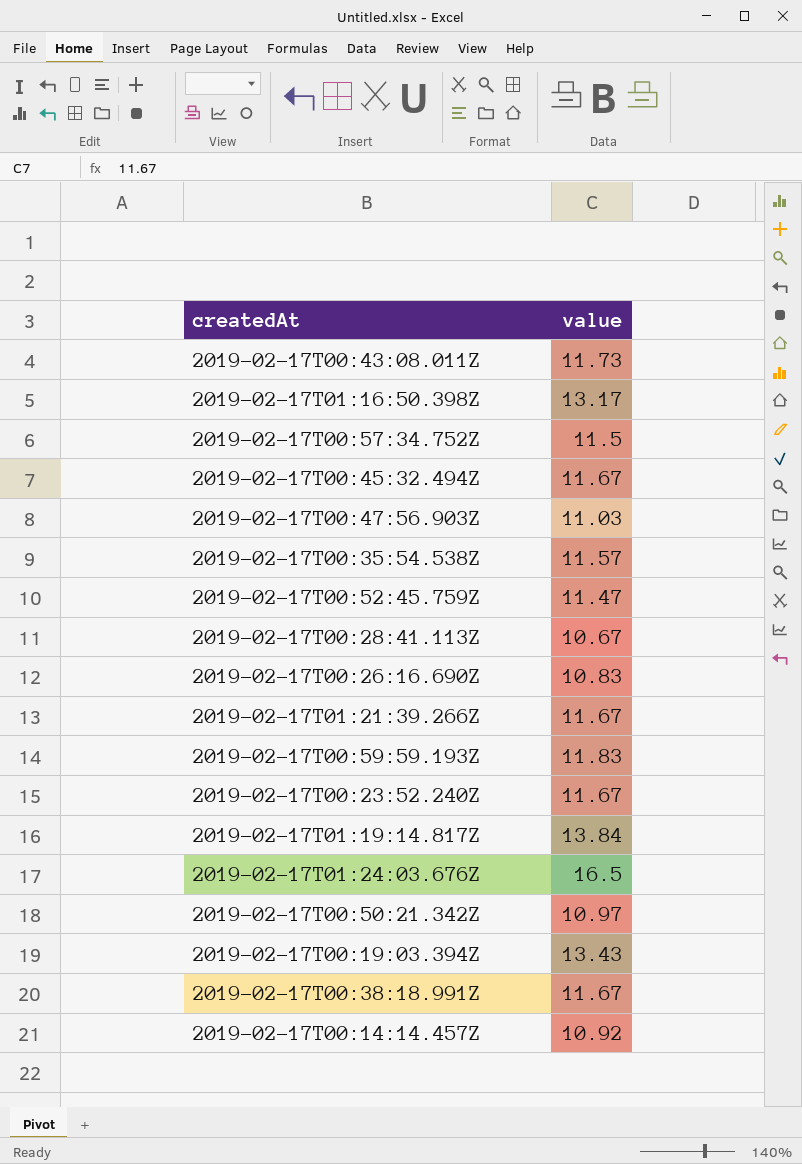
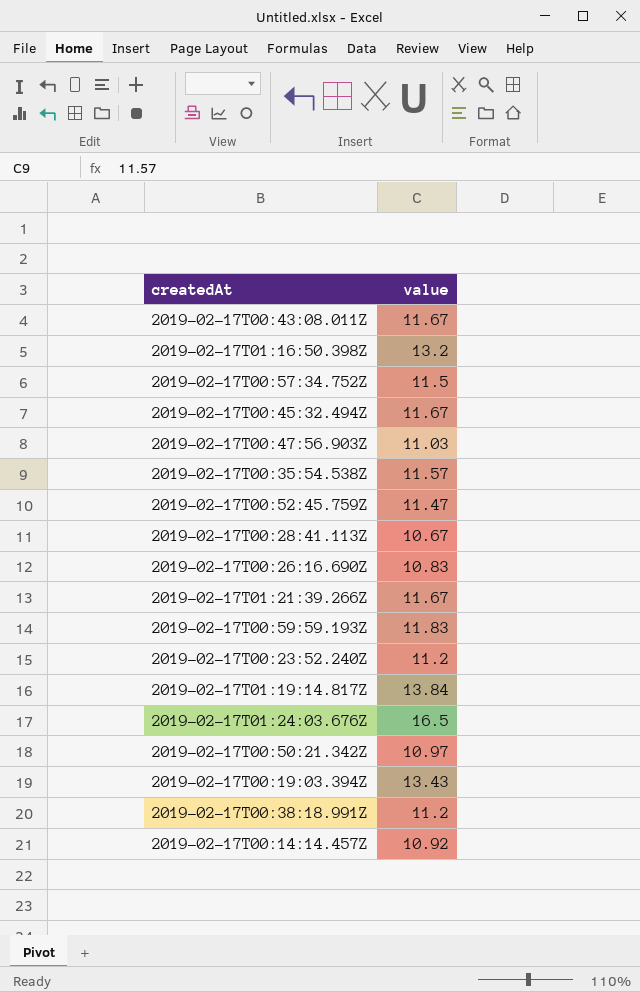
2019-02-17T00:43:08.011Z | value: 11.73 -> 11.67
2019-02-17T01:16:50.398Z | value: 13.17 -> 13.2
2019-02-17T00:23:52.240Z | value: 11.67 -> 11.2
2019-02-17T00:38:18.991Z | value: 11.67 -> 11.2

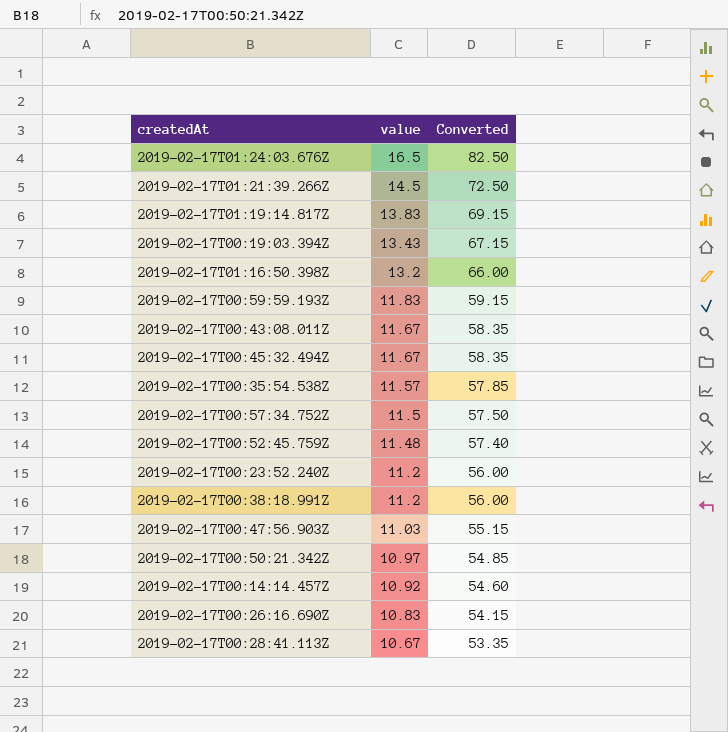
row order: none -> value descending
column Converted | formula: none -> [value] * 5
2019-02-17T01:21:39.266Z | value: 11.67 -> 14.5
2019-02-17T01:19:14.817Z | value: 13.84 -> 13.83
2019-02-17T00:52:45.759Z | value: 11.47 -> 11.48

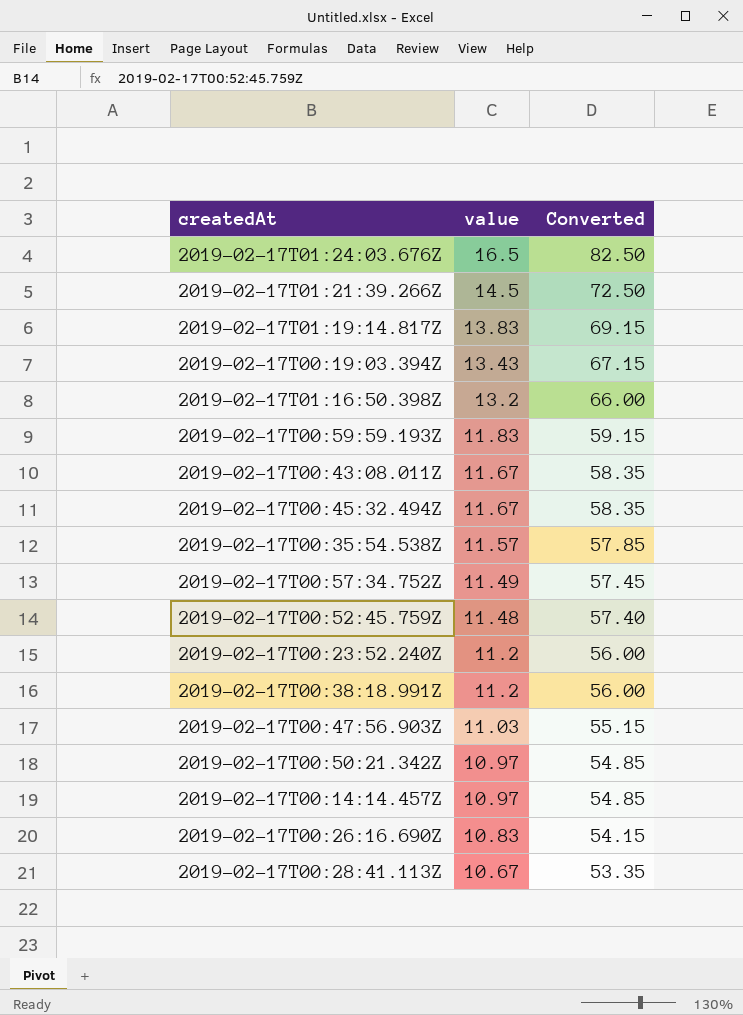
2019-02-17T00:57:34.752Z | value: 11.5 -> 11.49
2019-02-17T00:57:34.752Z | Converted: 57.50 -> 57.45
2019-02-17T00:14:14.457Z | value: 10.92 -> 10.97
2019-02-17T00:14:14.457Z | Converted: 54.60 -> 54.85

